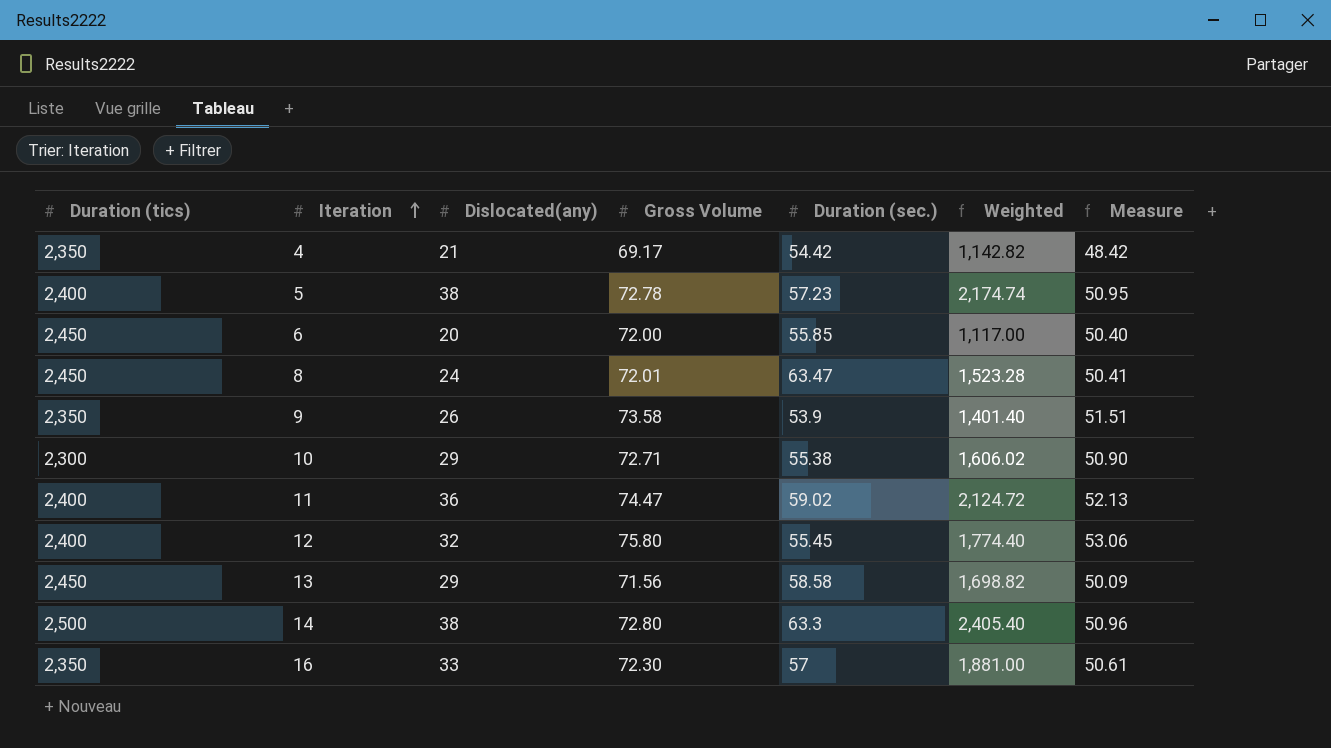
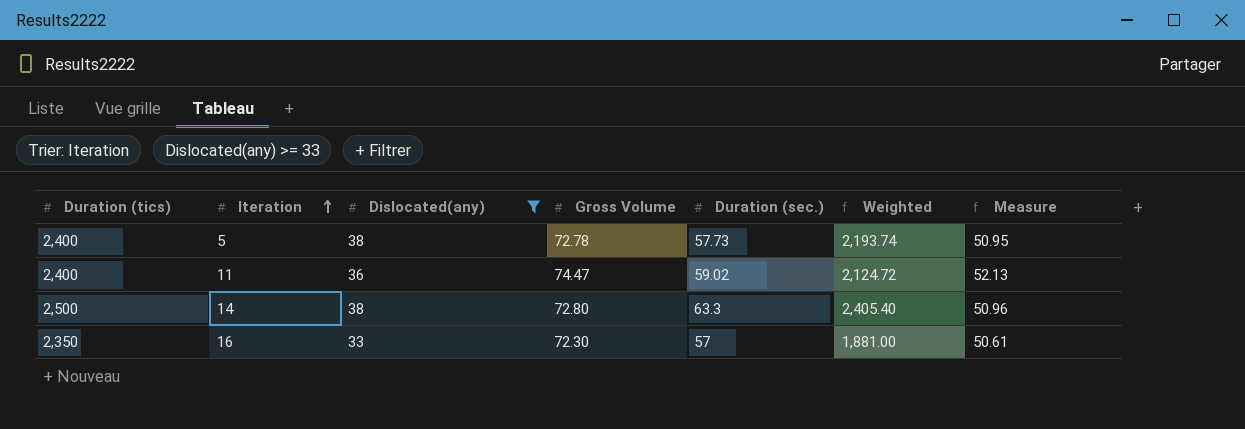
filter: none -> Dislocated(any) >= 33
5 | Duration (sec.): 57.23 -> 57.73
5 | Weighted: 2,174.74 -> 2,193.74

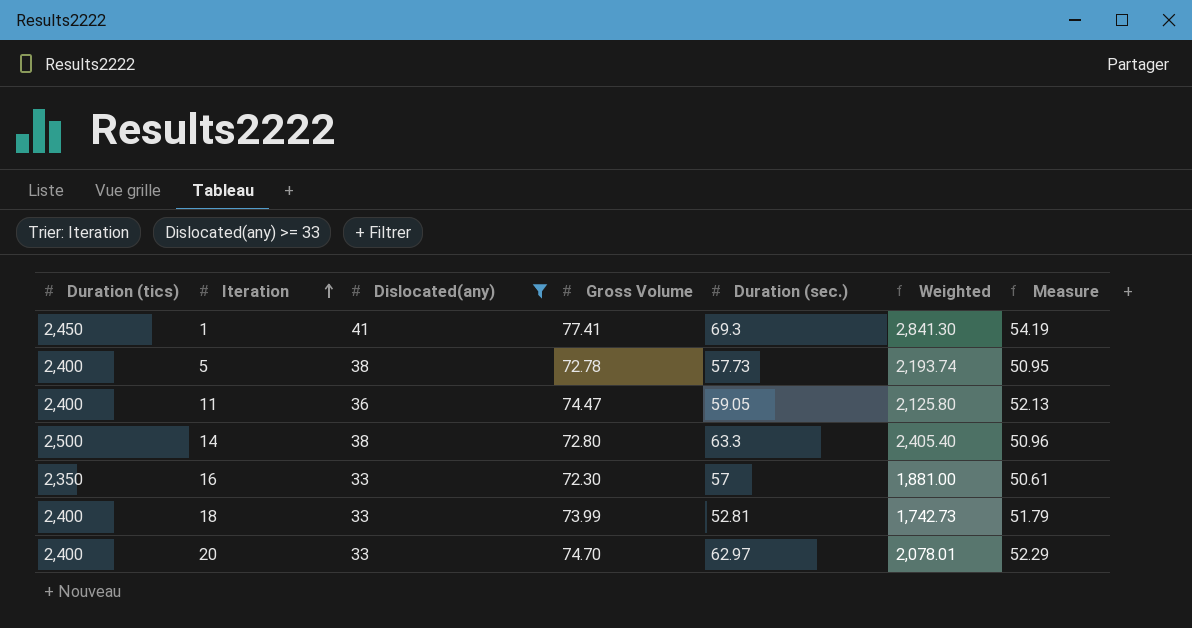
row 1: none -> 2,450 | 41 | 77.41 | 69.3 | 2,841.30 | 54.19
11 | Duration (sec.): 59.02 -> 59.05
11 | Weighted: 2,124.72 -> 2,125.80
row 18: none -> 2,400 | 33 | 73.99 | 52.81 | 1,742.73 | 51.79
row 20: none -> 2,400 | 33 | 74.70 | 62.97 | 2,078.01 | 52.29

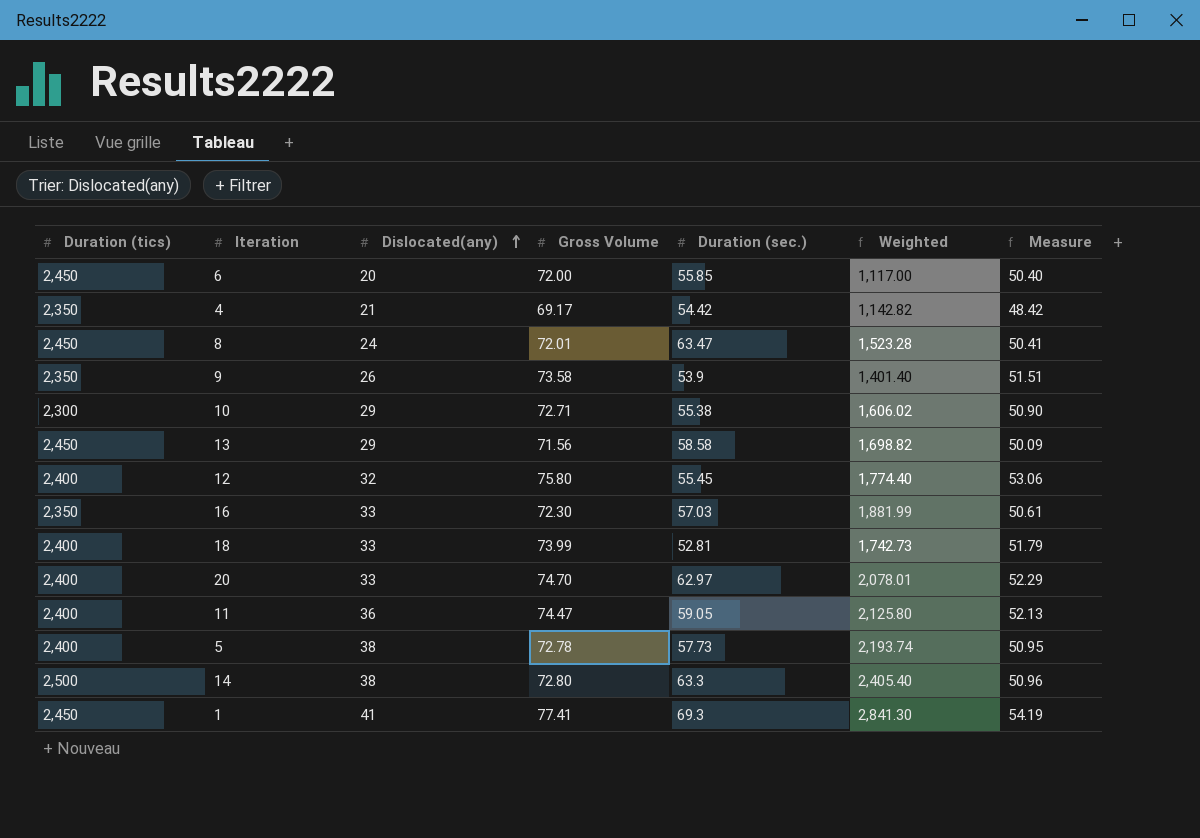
filter: Dislocated(any) >= 33 -> none
row order: Iteration ascending -> Dislocated(any) ascending
16 | Duration (sec.): 57 -> 57.03
16 | Weighted: 1,881.00 -> 1,881.99

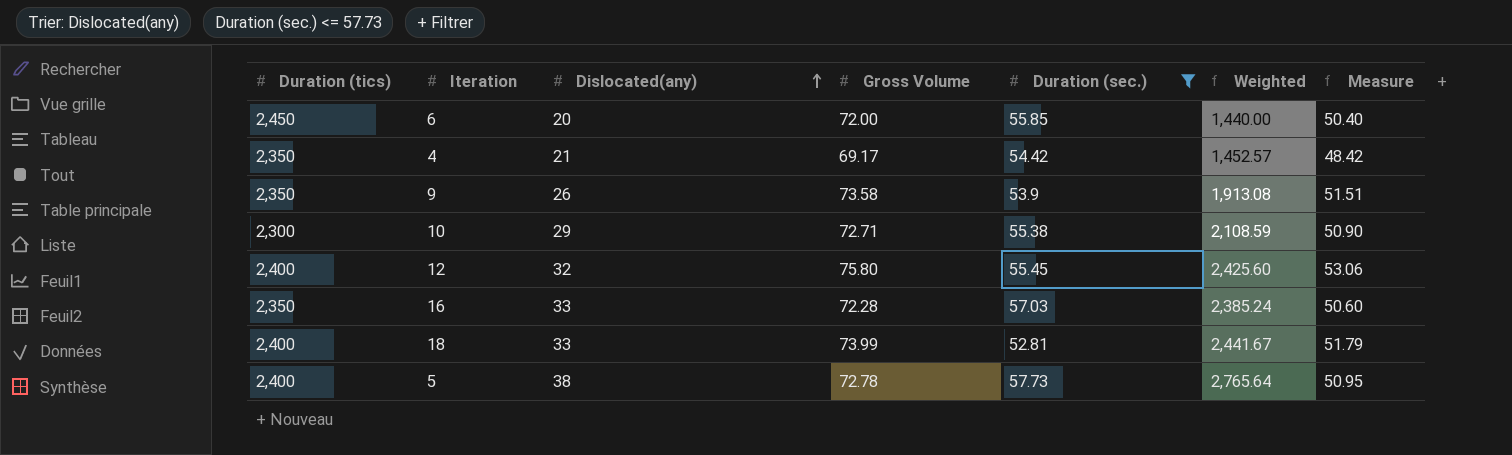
filter: none -> Duration (sec.) <= 57.73
column Weighted | formula: [Dislocated(any)] * [Duration (sec.)] -> [Dislocated(any)] * [Gross Volume]
16 | Gross Volume: 72.30 -> 72.28
16 | Measure: 50.61 -> 50.60

